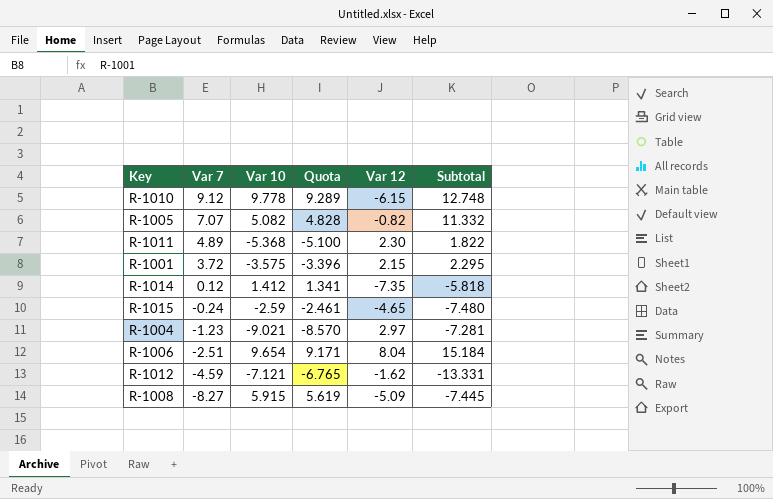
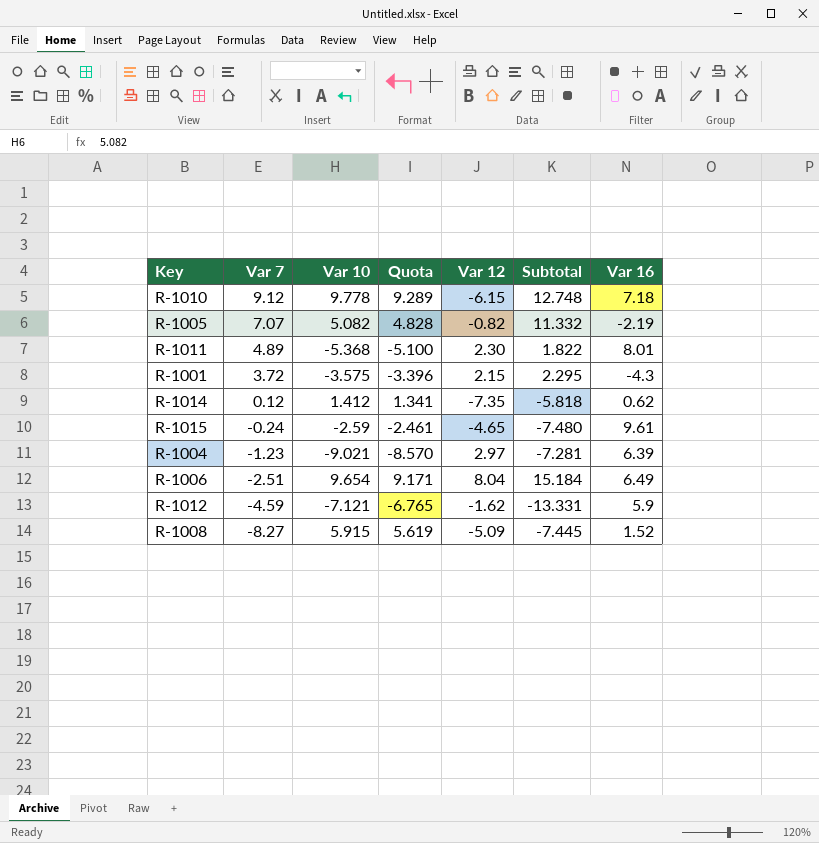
column Var 16 | position: none -> 7

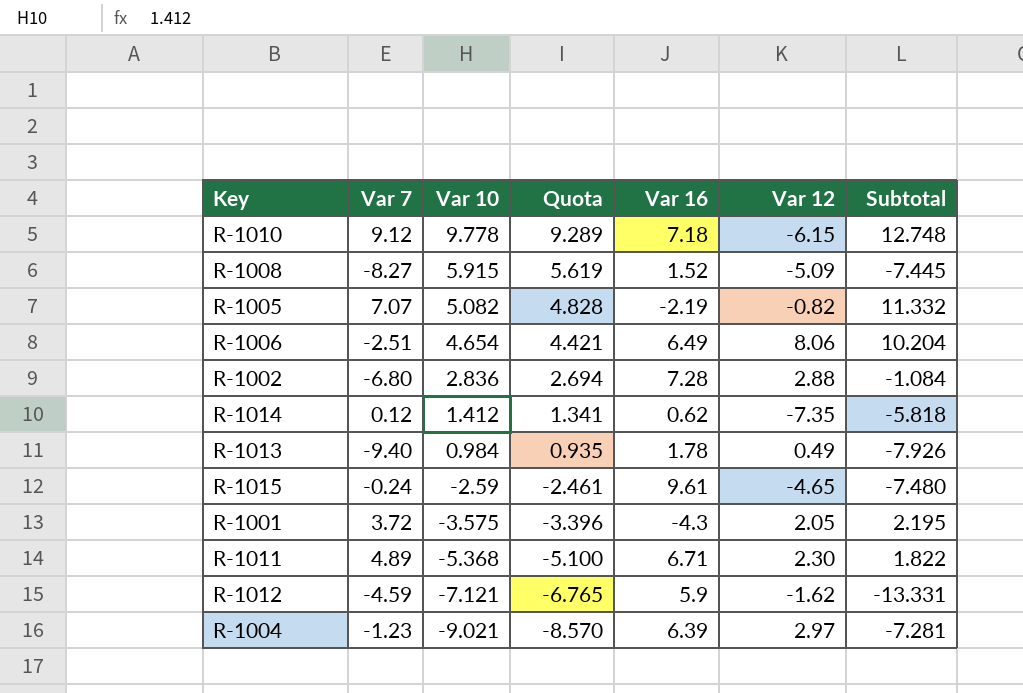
row order: Var 7 descending -> Var 10 descending
column Var 16 | position: 7 -> 5
R-1006 | Var 10: 9.654 -> 4.654
R-1006 | Quota: 9.171 -> 4.421
R-1006 | Var 12: 8.04 -> 8.06
R-1006 | Subtotal: 15.184 -> 10.204
row R-1002: none -> -6.80 | 2.836 | 2.694 | 7.28 | 2.88 | -1.084
row R-1013: none -> -9.40 | 0.984 | 0.935 | 1.78 | 0.49 | -7.926
R-1001 | Var 12: 2.15 -> 2.05
R-1001 | Subtotal: 2.295 -> 2.195
R-1011 | Var 16: 8.01 -> 6.71

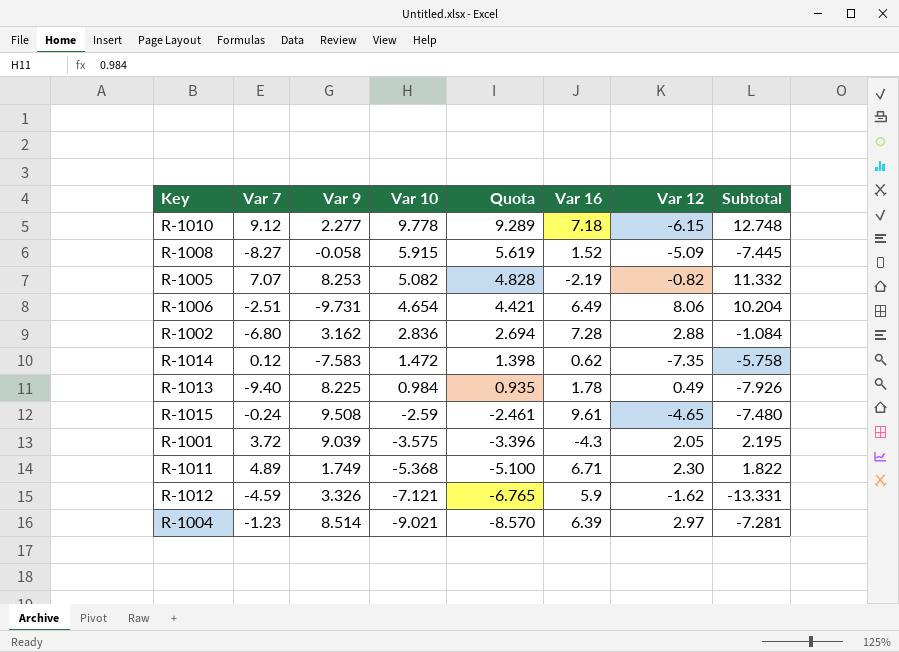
column Var 9 | position: none -> 3
R-1014 | Var 10: 1.412 -> 1.472
R-1014 | Quota: 1.341 -> 1.398
R-1014 | Subtotal: -5.818 -> -5.758

